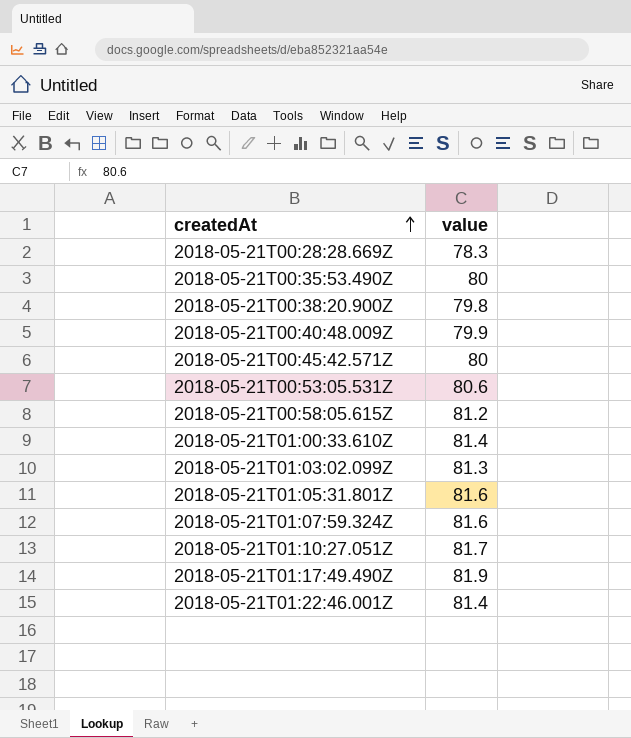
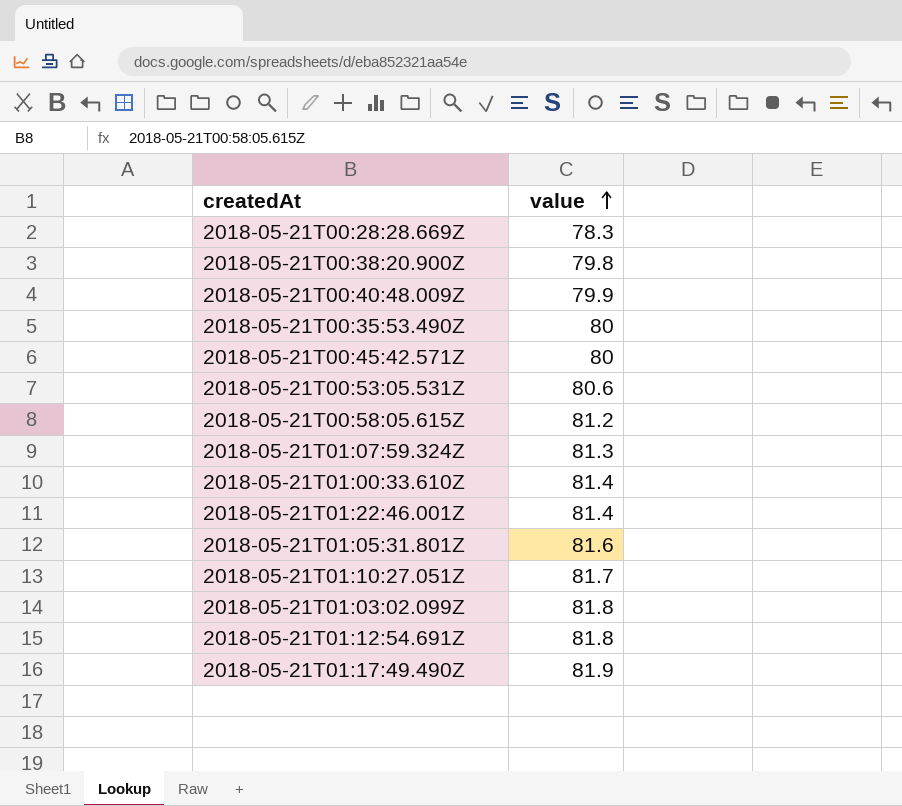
row order: createdAt ascending -> value ascending
2018-05-21T01:07:59.324Z | value: 81.6 -> 81.3
2018-05-21T01:03:02.099Z | value: 81.3 -> 81.8
row 2018-05-21T01:12:54.691Z: none -> 81.8

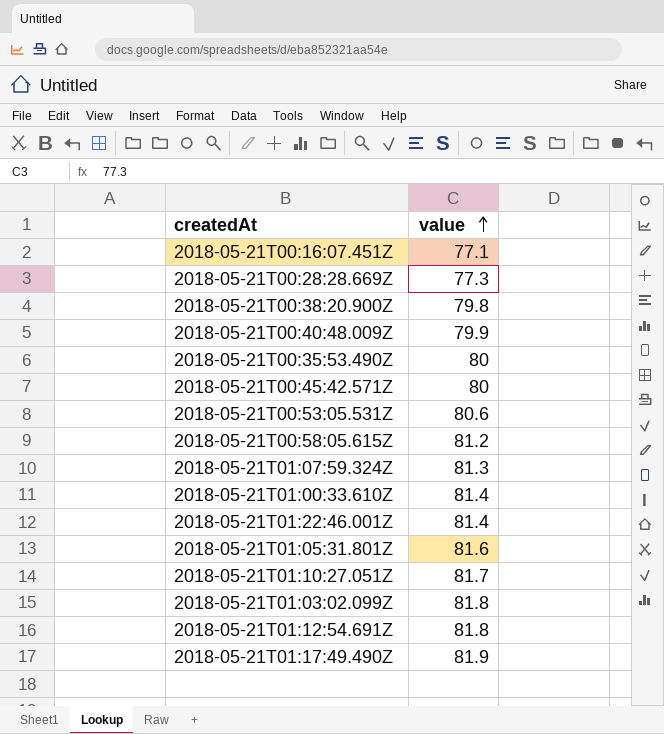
row 2018-05-21T00:16:07.451Z: none -> 77.1
2018-05-21T00:28:28.669Z | value: 78.3 -> 77.3

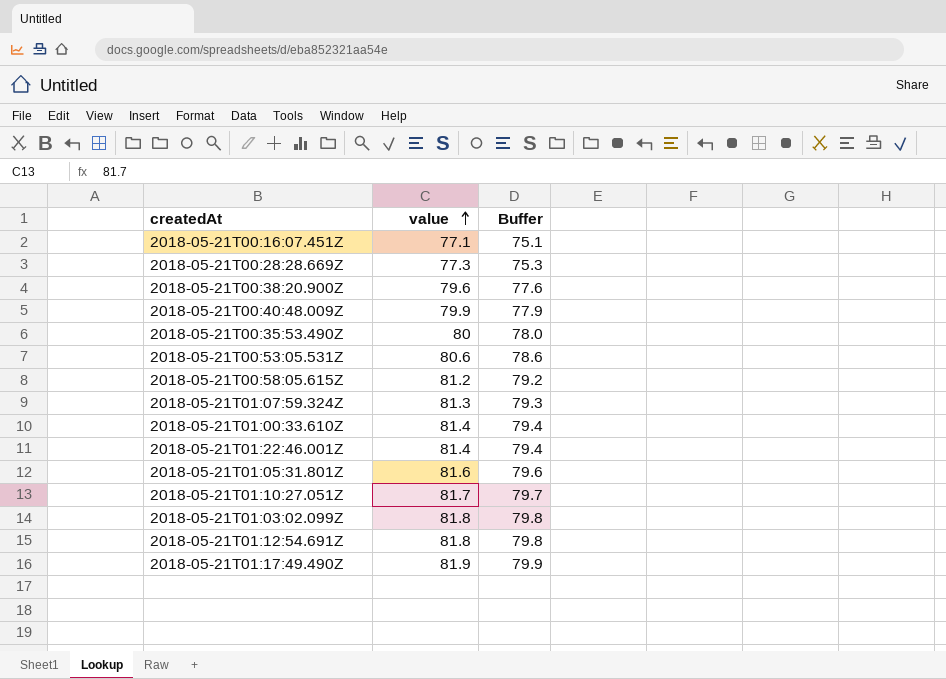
column Buffer | formula: none -> [value] - 2
row 2018-05-21T00:45:42.571Z: 80 -> none
2018-05-21T00:38:20.900Z | value: 79.8 -> 79.6

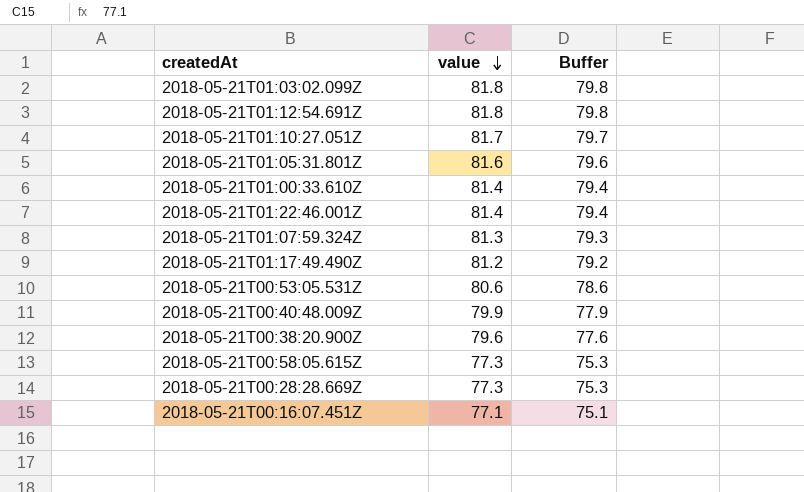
row order: value ascending -> value descending
row 2018-05-21T00:35:53.490Z: 80 | 78.0 -> none
2018-05-21T01:17:49.490Z | value: 81.9 -> 81.2
2018-05-21T01:17:49.490Z | Buffer: 79.9 -> 79.2
2018-05-21T00:58:05.615Z | value: 81.2 -> 77.3
2018-05-21T00:58:05.615Z | Buffer: 79.2 -> 75.3

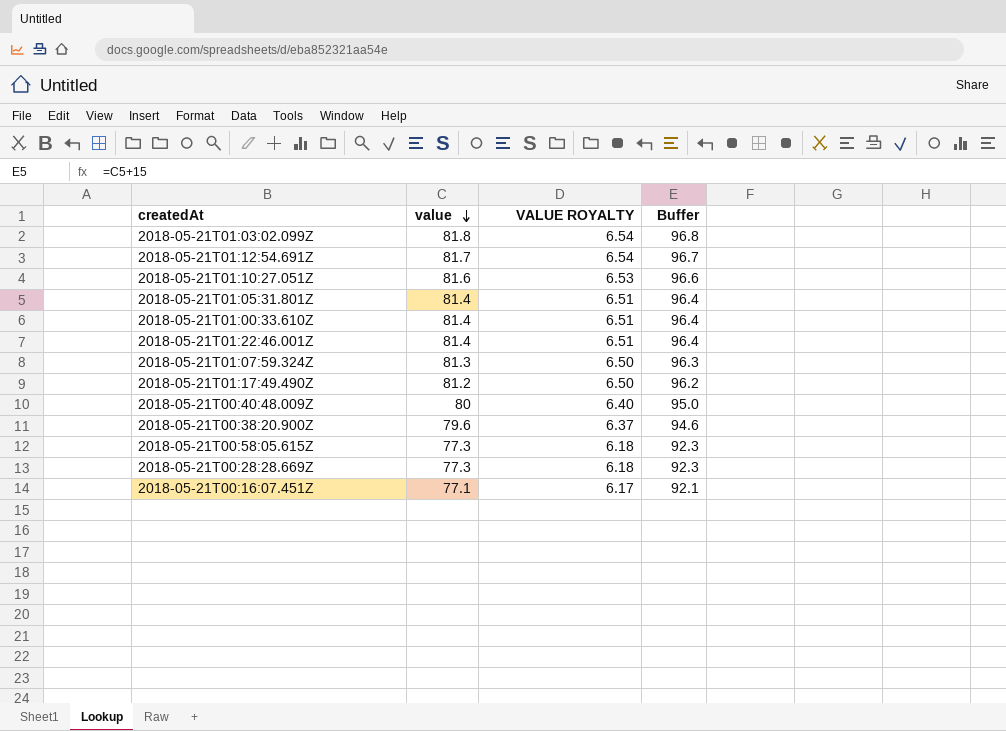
column VALUE ROYALTY | formula: none -> [value] * 0.08
column Buffer | formula: [value] - 2 -> [value] + 15
row 2018-05-21T00:53:05.531Z: 80.6 | 78.6 -> none
2018-05-21T01:12:54.691Z | value: 81.8 -> 81.7
2018-05-21T01:10:27.051Z | value: 81.7 -> 81.6
2018-05-21T01:05:31.801Z | value: 81.6 -> 81.4
2018-05-21T00:40:48.009Z | value: 79.9 -> 80

